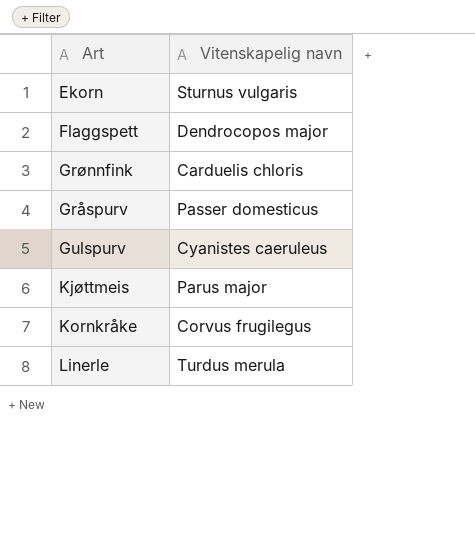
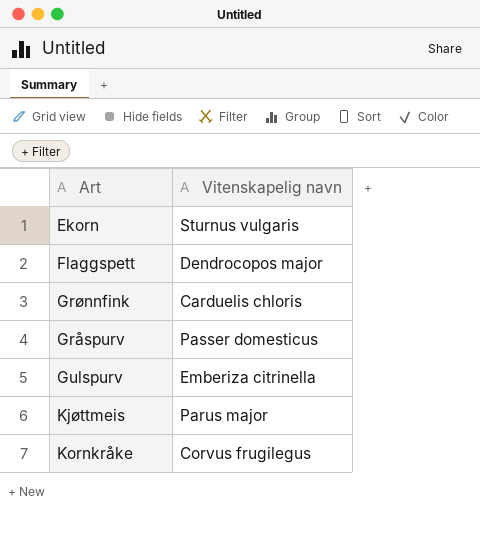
row Linerle: Turdus merula -> none
Gulspurv | Vitenskapelig navn: Cyanistes caeruleus -> Emberiza citrinella

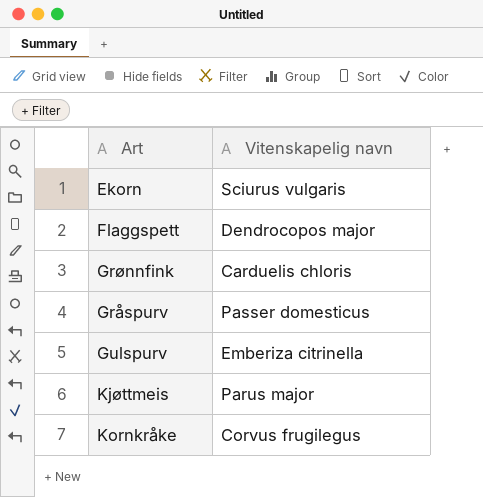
Ekorn | Vitenskapelig navn: Sturnus vulgaris -> Sciurus vulgaris

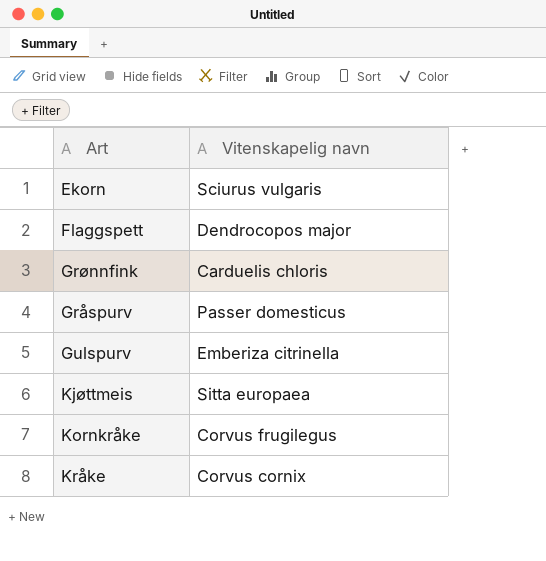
Kjøttmeis | Vitenskapelig navn: Parus major -> Sitta europaea
row Kråke: none -> Corvus cornix

